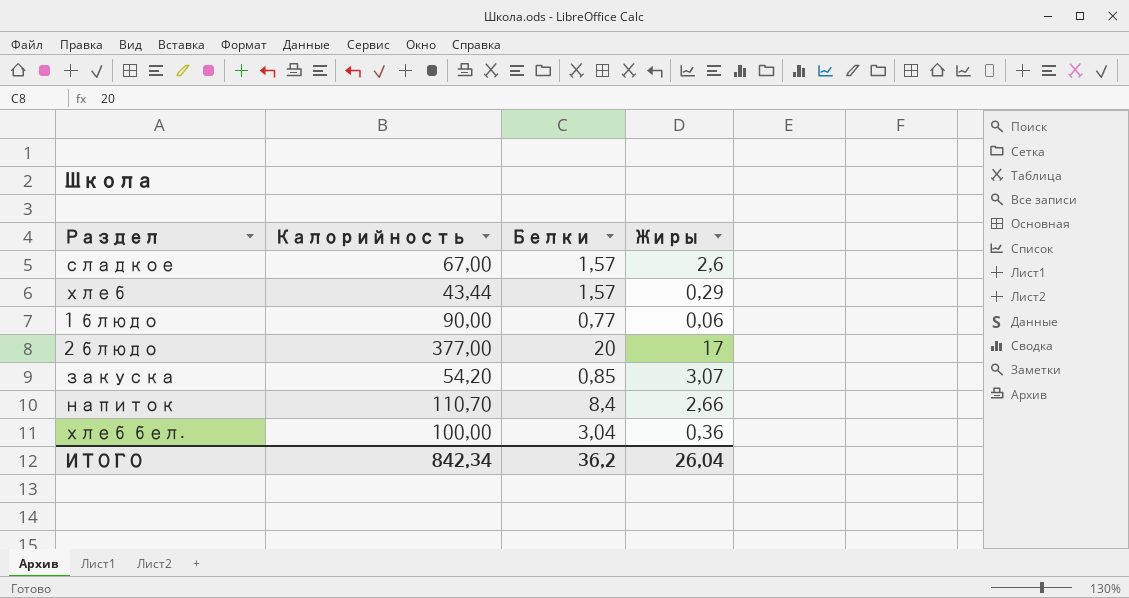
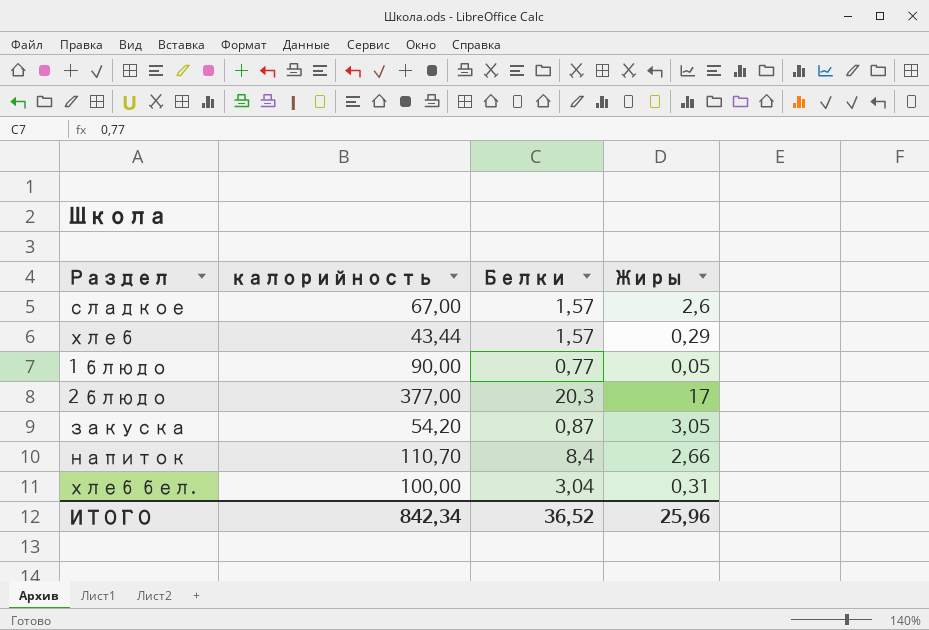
column name: Калорийность -> калорийность
1 блюдо | Жиры: 0,06 -> 0,05
2 блюдо | Белки: 20 -> 20,3
закуска | Белки: 0,85 -> 0,87
закуска | Жиры: 3,07 -> 3,05
хлеб бел. | Жиры: 0,36 -> 0,31
ИТОГО | Белки: 36,2 -> 36,52
ИТОГО | Жиры: 26,04 -> 25,96

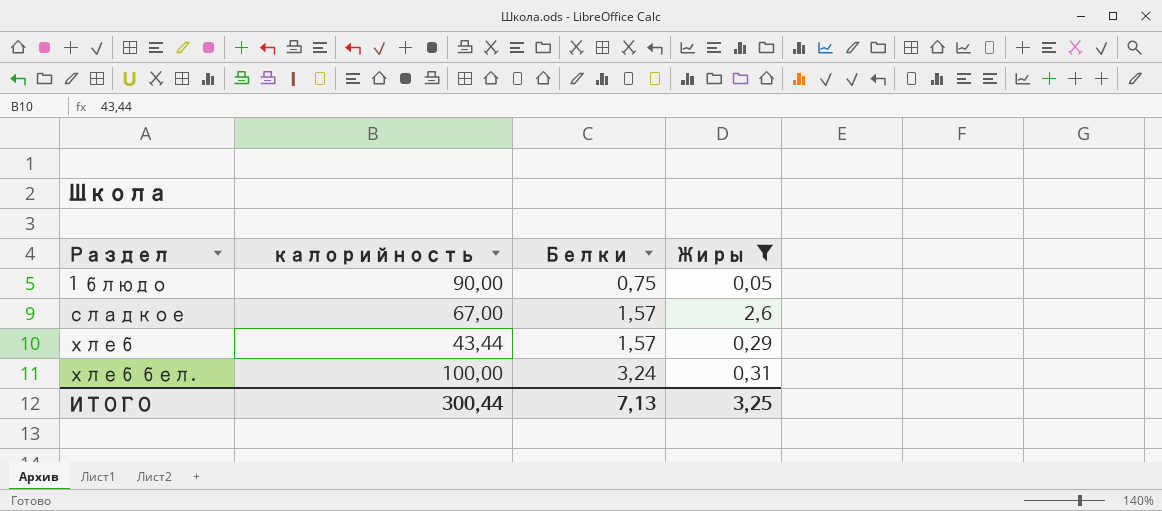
filter: none -> Жиры <= 2,6
row order: none -> Раздел ascending
1 блюдо | Белки: 0,77 -> 0,75
хлеб бел. | Белки: 3,04 -> 3,24
ИТОГО | калорийность: 842,34 -> 300,44
ИТОГО | Белки: 36,52 -> 7,13
ИТОГО | Жиры: 25,96 -> 3,25

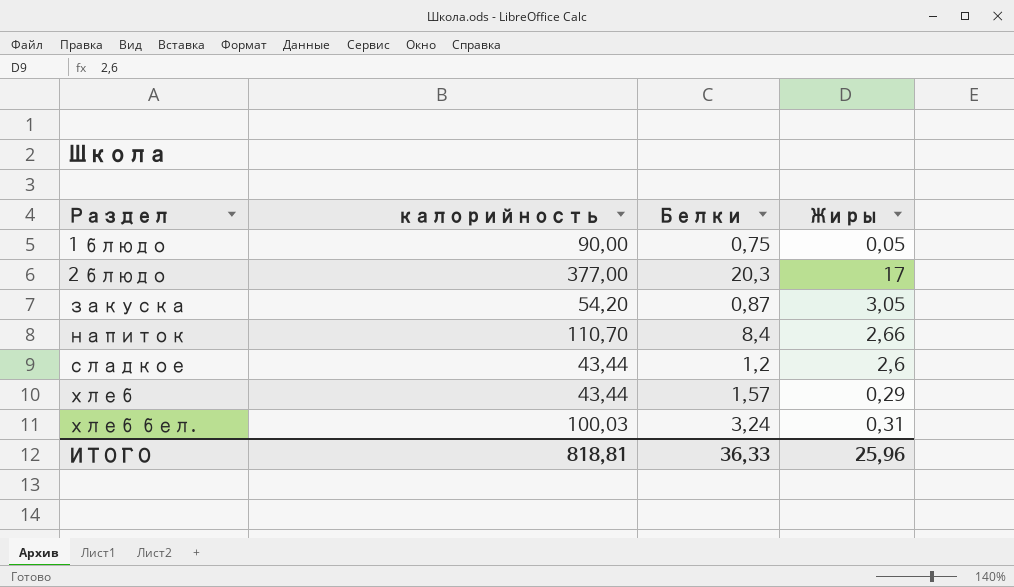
filter: Жиры <= 2,6 -> none
сладкое | калорийность: 67,00 -> 43,44
сладкое | Белки: 1,57 -> 1,2
хлеб бел. | калорийность: 100,00 -> 100,03
ИТОГО | калорийность: 300,44 -> 818,81
ИТОГО | Белки: 7,13 -> 36,33
ИТОГО | Жиры: 3,25 -> 25,96

